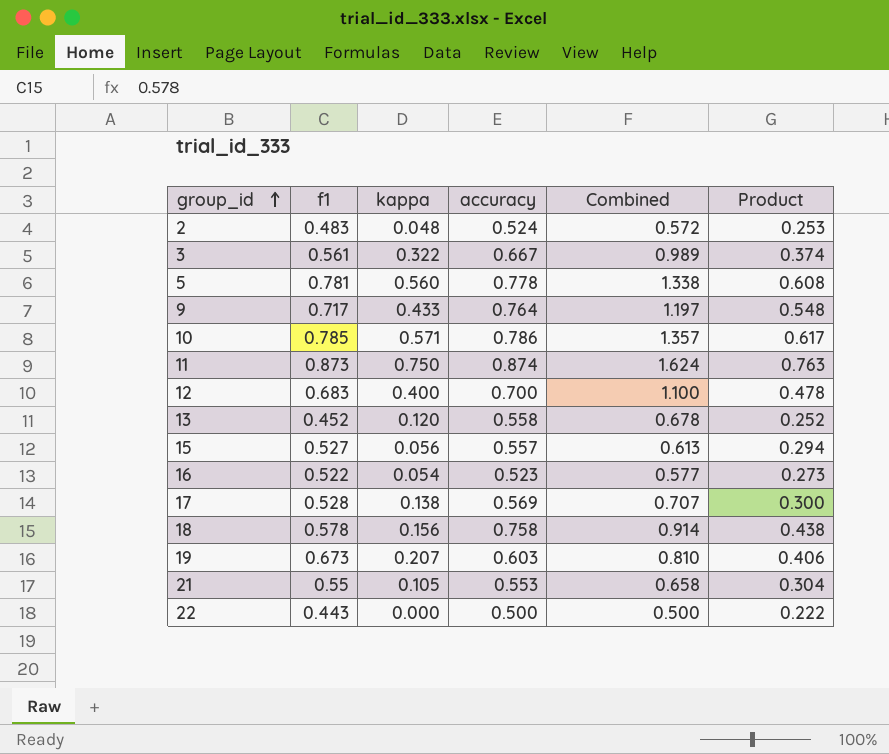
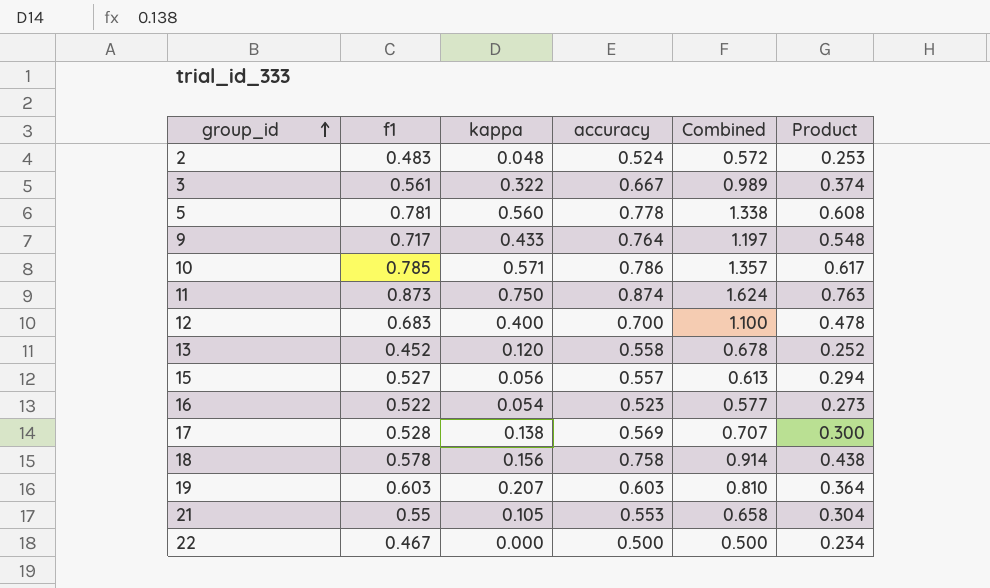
19 | f1: 0.673 -> 0.603
19 | Product: 0.406 -> 0.364
22 | f1: 0.443 -> 0.467
22 | Product: 0.222 -> 0.234

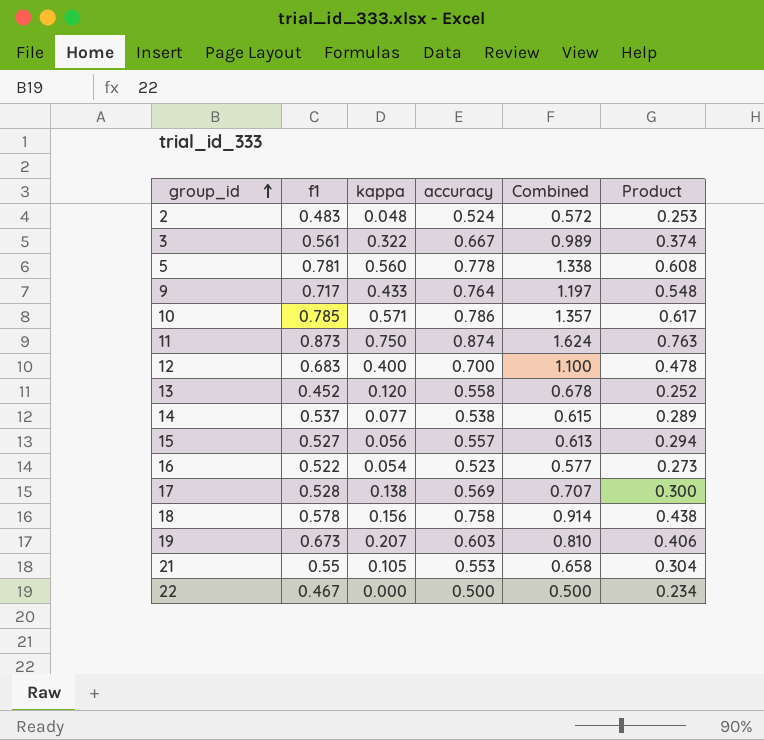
row 14: none -> 0.537 | 0.077 | 0.538 | 0.615 | 0.289
19 | f1: 0.603 -> 0.673
19 | Product: 0.364 -> 0.406

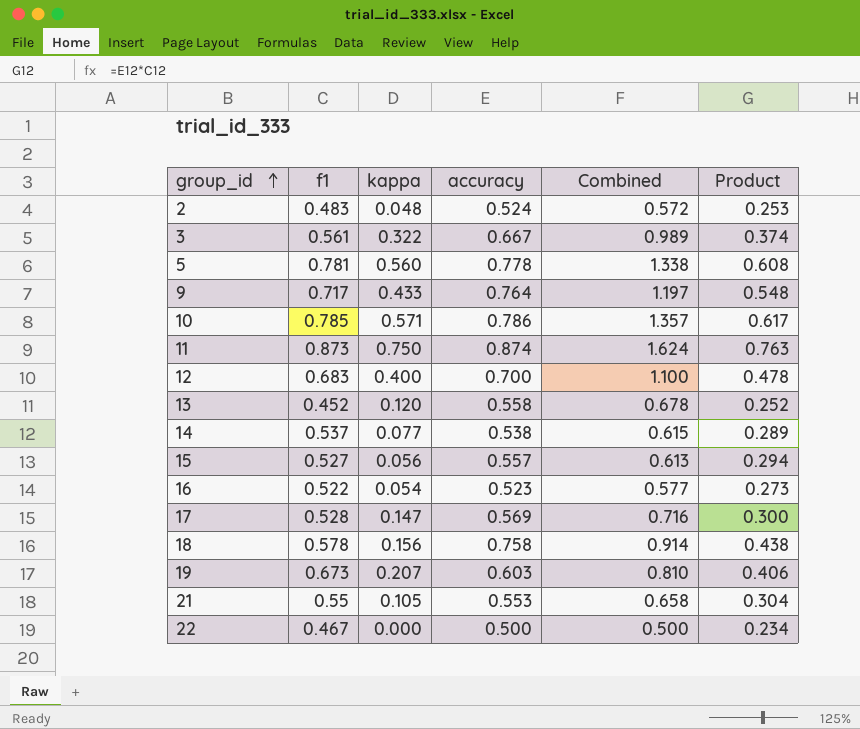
17 | kappa: 0.138 -> 0.147
17 | Combined: 0.707 -> 0.716

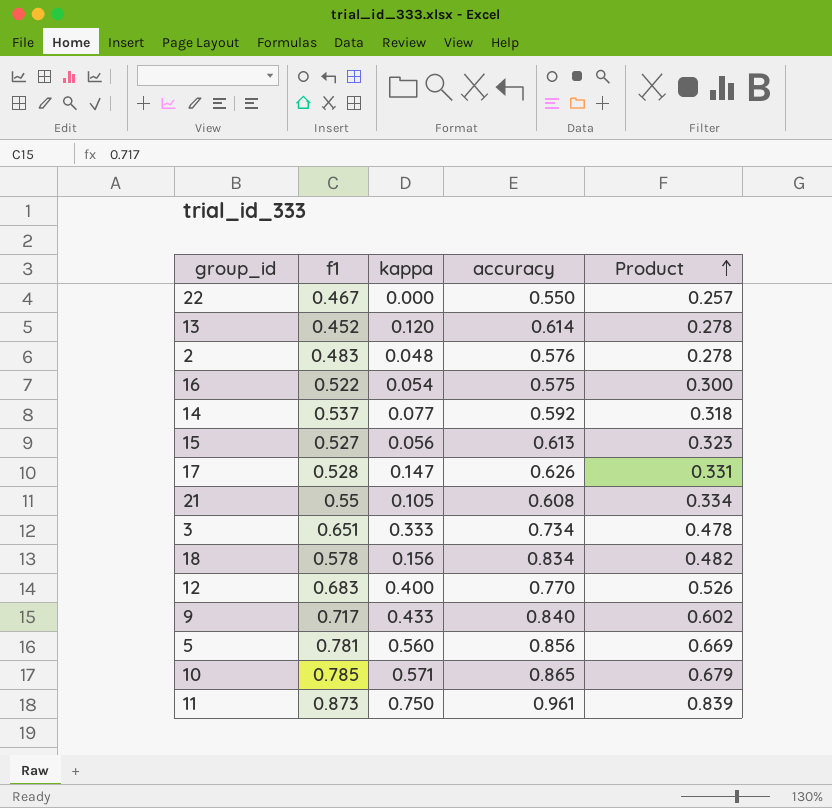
row order: group_id ascending -> Product ascending
column Combined | formula: [kappa] + [accuracy] -> none
row 19: 0.673 | 0.207 | 0.603 | 0.810 | 0.406 -> none
22 | accuracy: 0.500 -> 0.550
22 | Product: 0.234 -> 0.257
13 | accuracy: 0.558 -> 0.614
13 | Product: 0.252 -> 0.278
2 | accuracy: 0.524 -> 0.576
2 | Product: 0.253 -> 0.278
16 | accuracy: 0.523 -> 0.575
16 | Product: 0.273 -> 0.300
14 | accuracy: 0.538 -> 0.592
14 | Product: 0.289 -> 0.318
15 | accuracy: 0.557 -> 0.613
15 | Product: 0.294 -> 0.323
17 | accuracy: 0.569 -> 0.626
17 | Product: 0.300 -> 0.331
21 | accuracy: 0.553 -> 0.608
21 | Product: 0.304 -> 0.334
3 | f1: 0.561 -> 0.651
3 | kappa: 0.322 -> 0.333
3 | accuracy: 0.667 -> 0.734
3 | Product: 0.374 -> 0.478
18 | accuracy: 0.758 -> 0.834
18 | Product: 0.438 -> 0.482
12 | accuracy: 0.700 -> 0.770
12 | Product: 0.478 -> 0.526
9 | accuracy: 0.764 -> 0.840
9 | Product: 0.548 -> 0.602
5 | accuracy: 0.778 -> 0.856
5 | Product: 0.608 -> 0.669
10 | accuracy: 0.786 -> 0.865
10 | Product: 0.617 -> 0.679
11 | accuracy: 0.874 -> 0.961
11 | Product: 0.763 -> 0.839

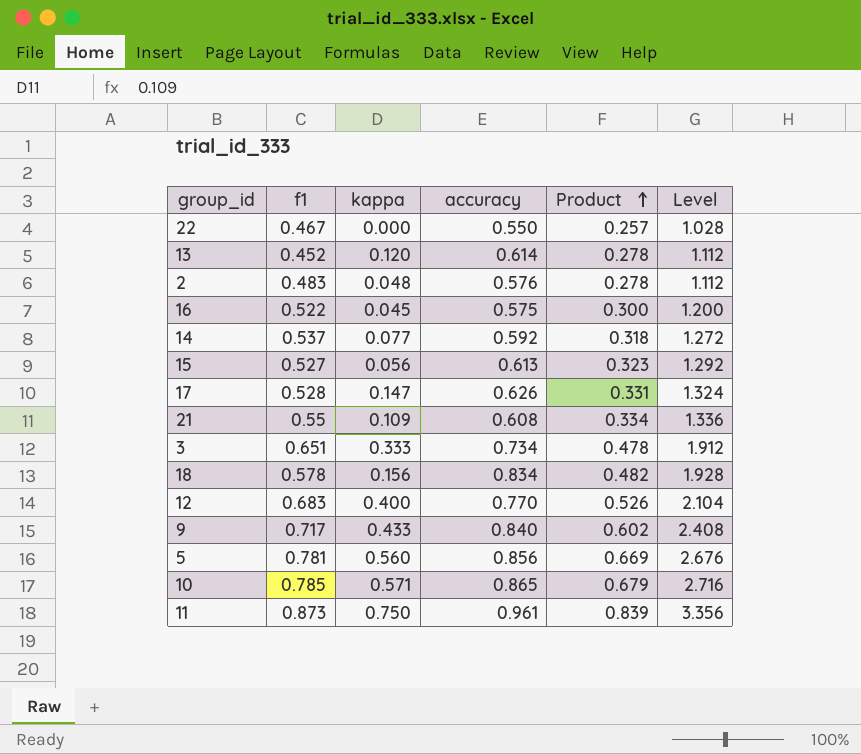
column Level | formula: none -> [Product] * 4
16 | kappa: 0.054 -> 0.045
21 | kappa: 0.105 -> 0.109

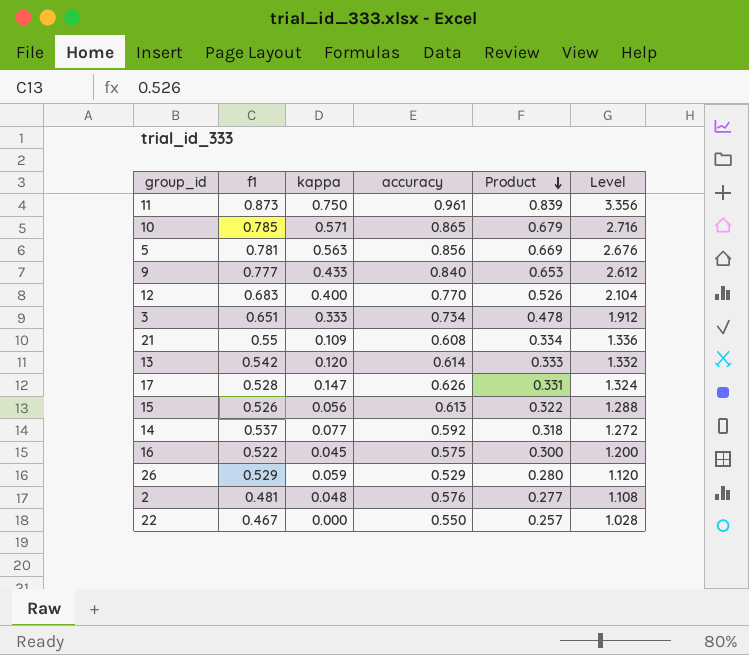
row order: Product ascending -> Product descending
row 18: 0.578 | 0.156 | 0.834 | 0.482 | 1.928 -> none
5 | kappa: 0.560 -> 0.563
9 | f1: 0.717 -> 0.777
9 | Product: 0.602 -> 0.653
9 | Level: 2.408 -> 2.612
13 | f1: 0.452 -> 0.542
13 | Product: 0.278 -> 0.333
13 | Level: 1.112 -> 1.332
15 | f1: 0.527 -> 0.526
15 | Product: 0.323 -> 0.322
15 | Level: 1.292 -> 1.288
row 26: none -> 0.529 | 0.059 | 0.529 | 0.280 | 1.120
2 | f1: 0.483 -> 0.481
2 | Product: 0.278 -> 0.277
2 | Level: 1.112 -> 1.108

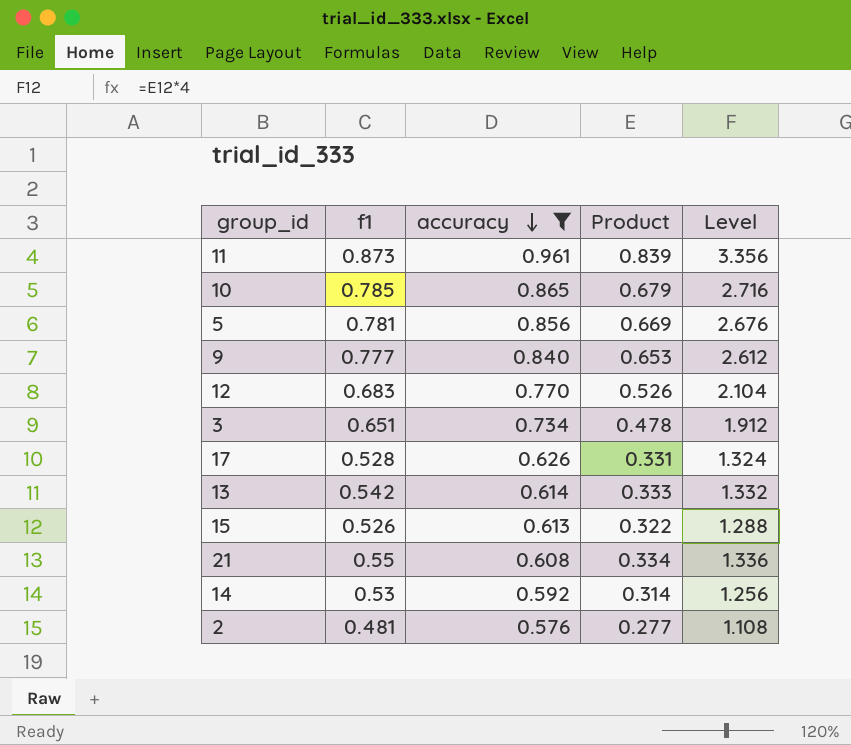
filter: none -> accuracy >= 0.576
row order: Product descending -> accuracy descending
column kappa | position: 3 -> none
14 | f1: 0.537 -> 0.53
14 | Product: 0.318 -> 0.314
14 | Level: 1.272 -> 1.256

